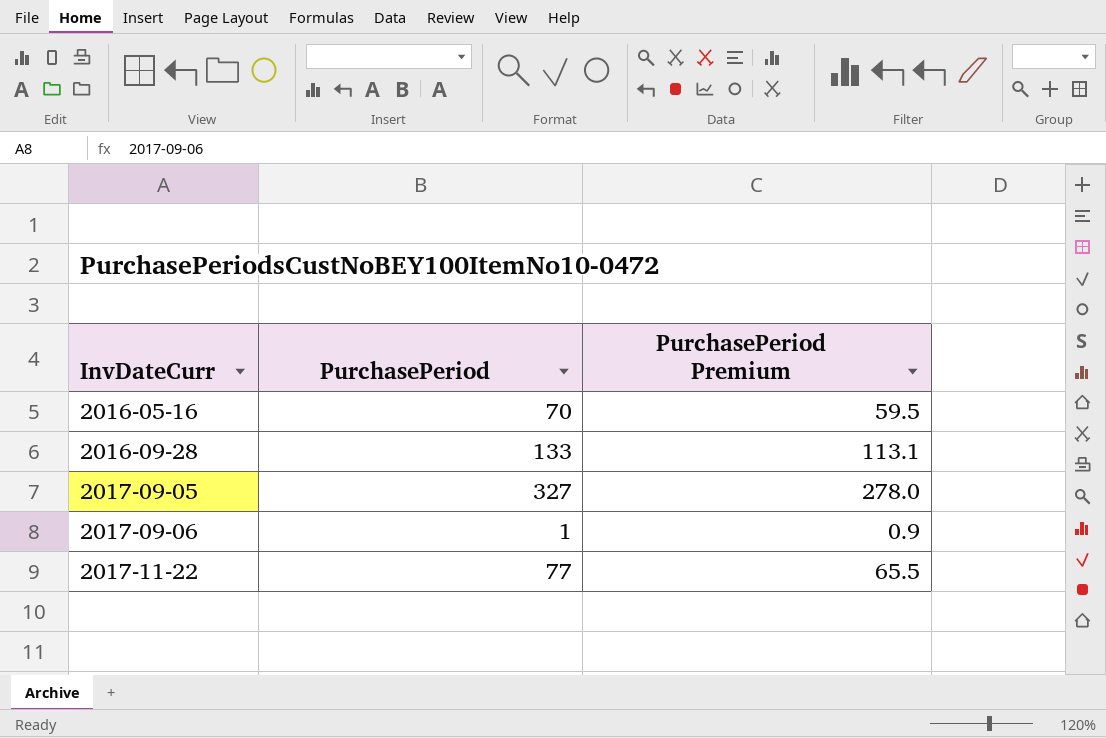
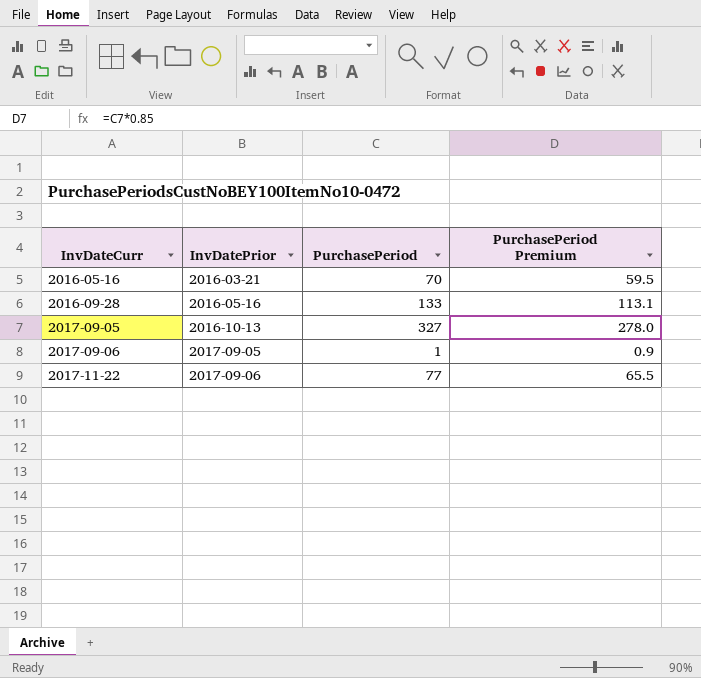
column InvDatePrior | position: none -> 2

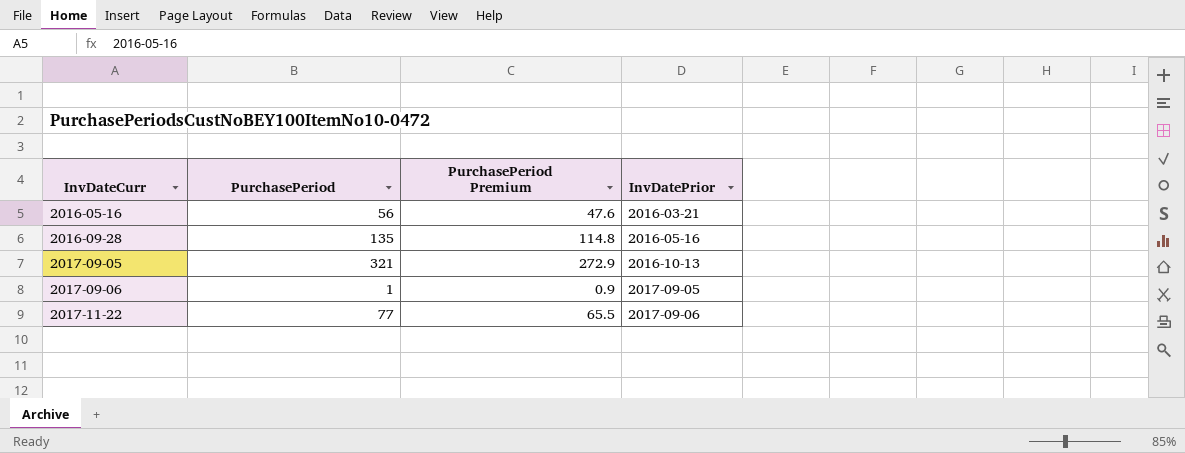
column InvDatePrior | position: 2 -> 4
2016-05-16 | PurchasePeriod: 70 -> 56
2016-05-16 | PurchasePeriod Premium: 59.5 -> 47.6
2016-09-28 | PurchasePeriod: 133 -> 135
2016-09-28 | PurchasePeriod Premium: 113.1 -> 114.8
2017-09-05 | PurchasePeriod: 327 -> 321
2017-09-05 | PurchasePeriod Premium: 278.0 -> 272.9

